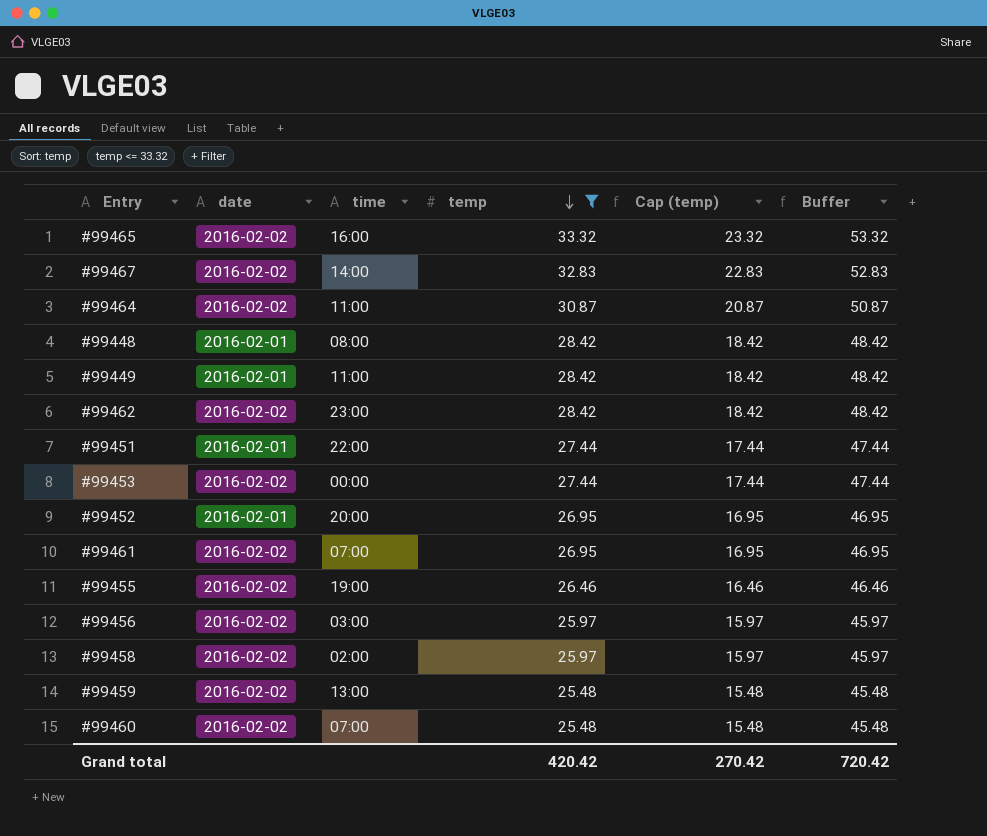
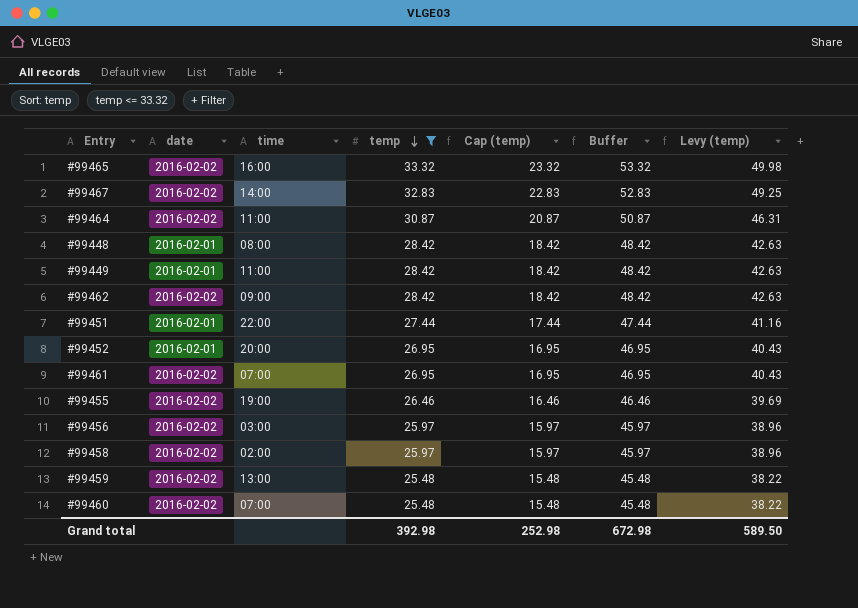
column Levy (temp) | formula: none -> [temp] * 1.5
row #99453: 2016-02-02 | 00:00 | 27.44 | 17.44 | 47.44 -> none
#99462 | time: 23:00 -> 09:00
Grand total | temp: 420.42 -> 392.98
Grand total | Cap (temp): 270.42 -> 252.98
Grand total | Buffer: 720.42 -> 672.98

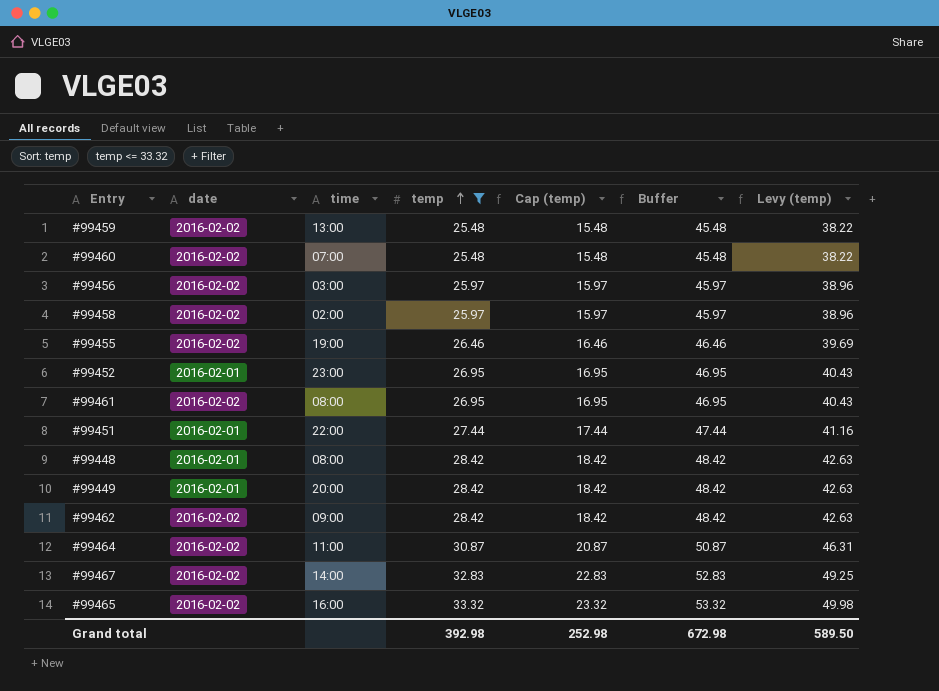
row order: temp descending -> temp ascending
#99452 | time: 20:00 -> 23:00
#99461 | time: 07:00 -> 08:00
#99449 | time: 11:00 -> 20:00

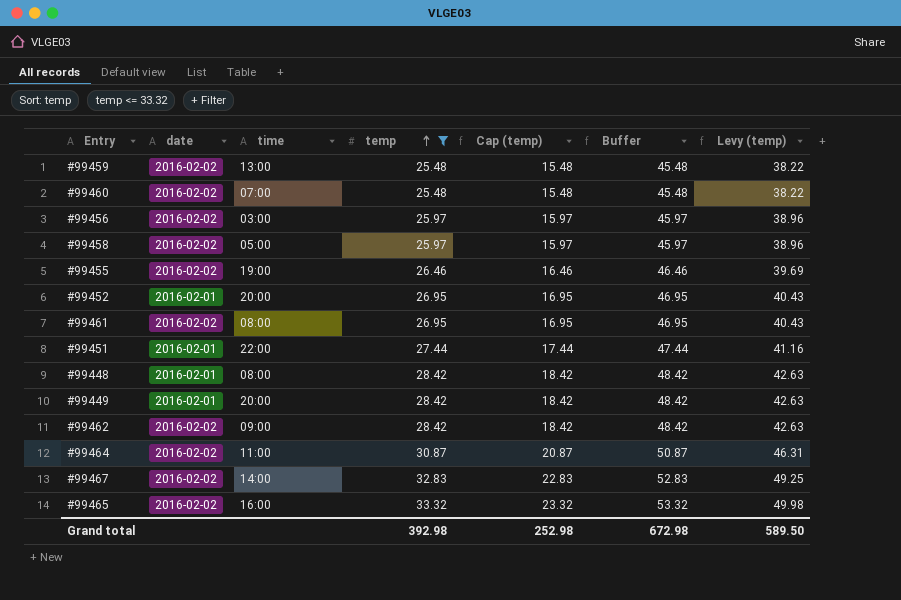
#99458 | time: 02:00 -> 05:00
#99452 | time: 23:00 -> 20:00

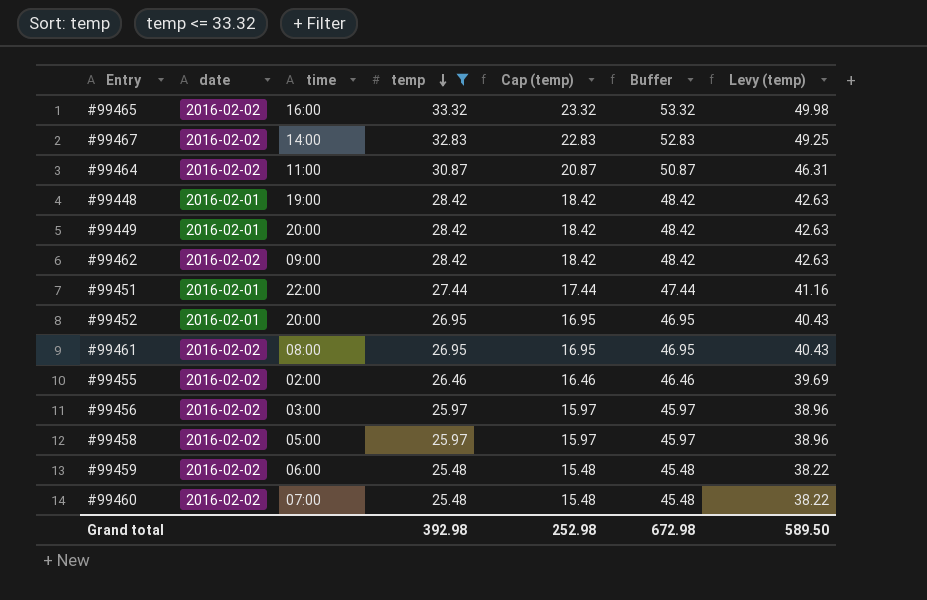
row order: temp ascending -> temp descending
#99448 | time: 08:00 -> 19:00
#99455 | time: 19:00 -> 02:00
#99459 | time: 13:00 -> 06:00

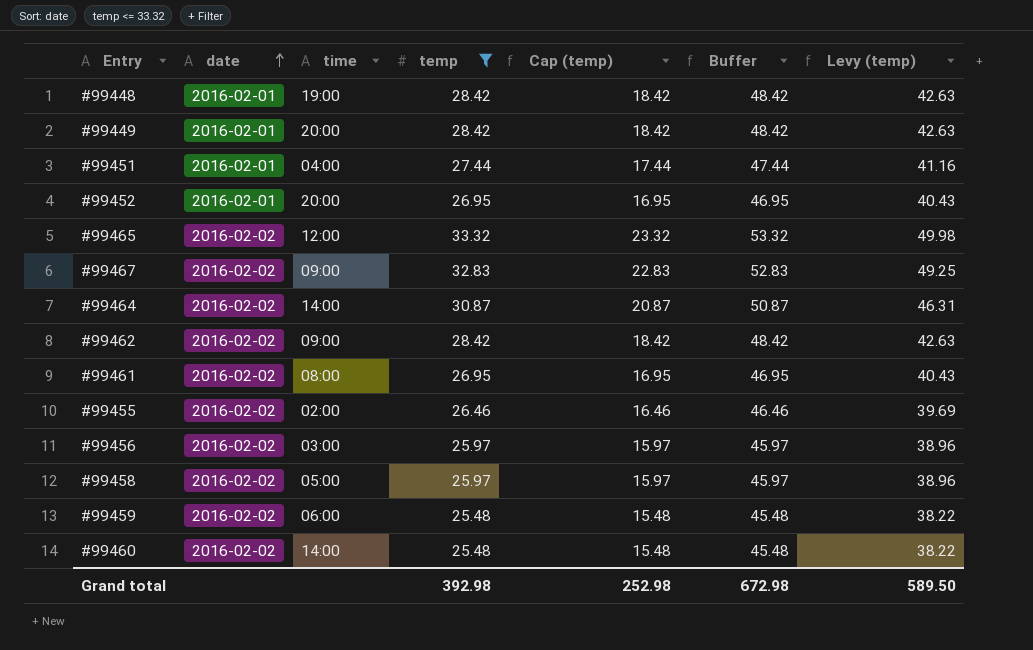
row order: temp descending -> date ascending
#99451 | time: 22:00 -> 04:00
#99465 | time: 16:00 -> 12:00
#99467 | time: 14:00 -> 09:00
#99464 | time: 11:00 -> 14:00
#99460 | time: 07:00 -> 14:00

